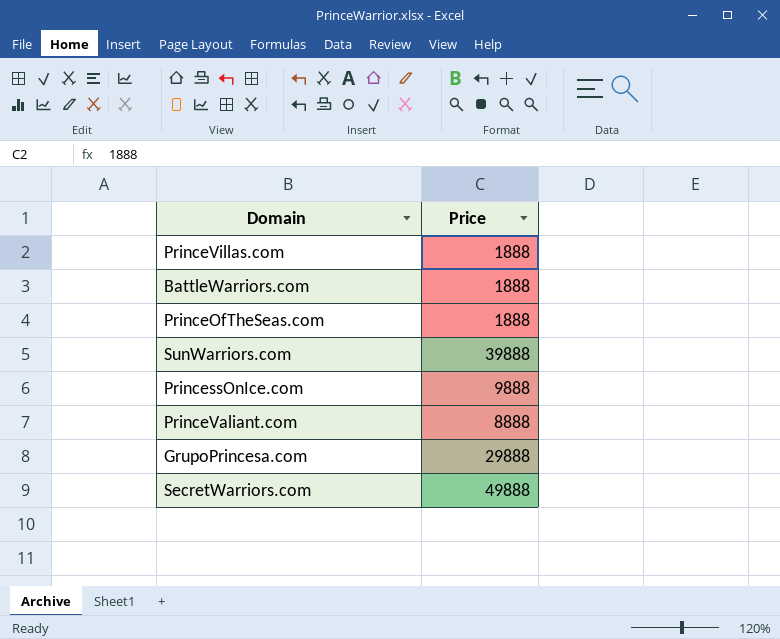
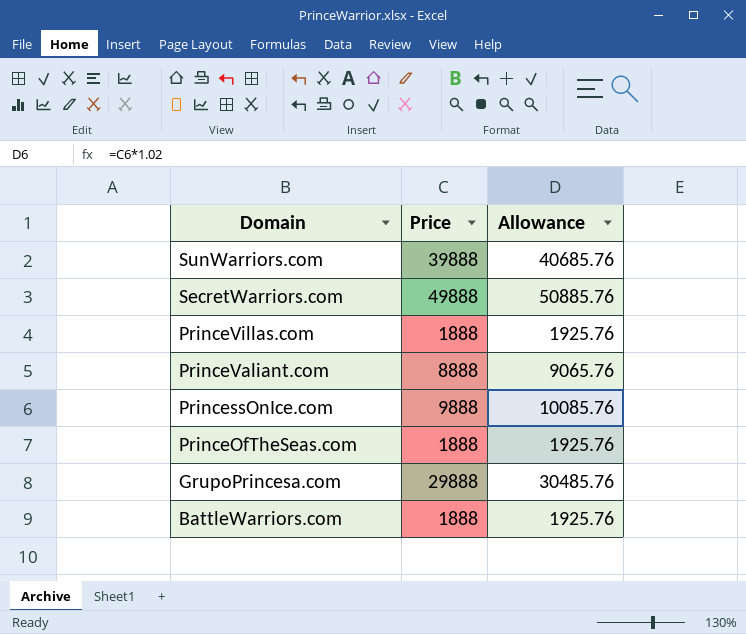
row order: none -> Domain descending
column Allowance | formula: none -> [Price] * 1.02

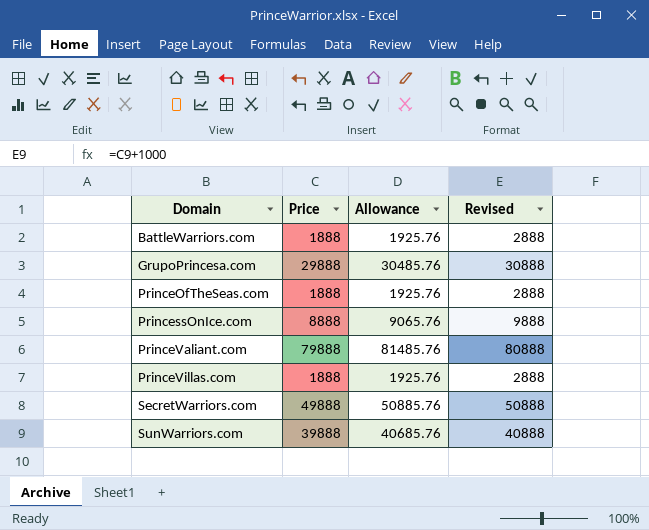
row order: Domain descending -> Domain ascending
column Revised | formula: none -> [Price] + 1000
PrincessOnIce.com | Price: 9888 -> 8888
PrincessOnIce.com | Allowance: 10085.76 -> 9065.76
PrinceValiant.com | Price: 8888 -> 79888
PrinceValiant.com | Allowance: 9065.76 -> 81485.76

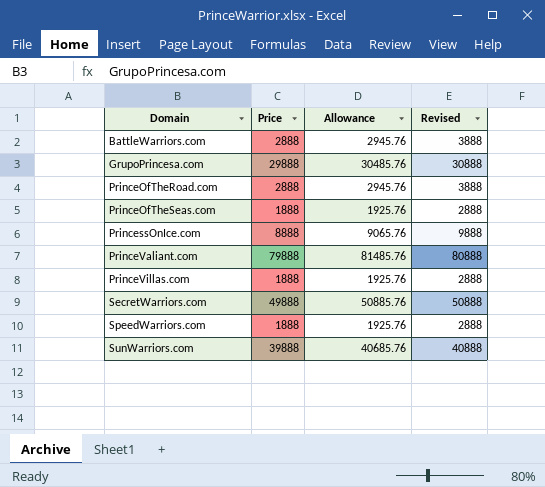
BattleWarriors.com | Price: 1888 -> 2888
BattleWarriors.com | Allowance: 1925.76 -> 2945.76
BattleWarriors.com | Revised: 2888 -> 3888
row PrinceOfTheRoad.com: none -> 2888 | 2945.76 | 3888
row SpeedWarriors.com: none -> 1888 | 1925.76 | 2888

